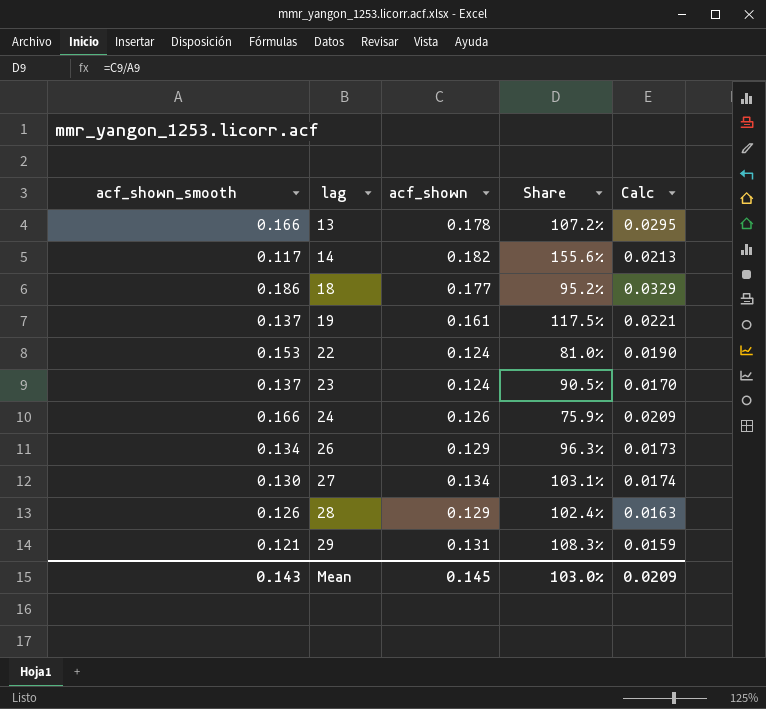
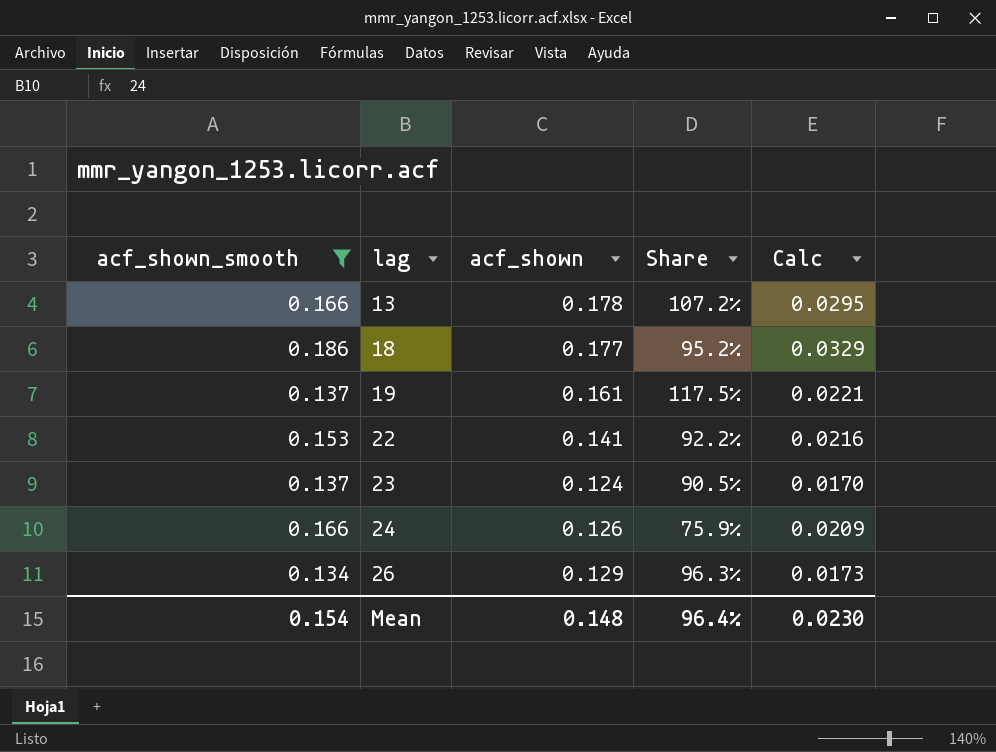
filter: none -> acf_shown_smooth >= 0.134
22 | acf_shown: 0.124 -> 0.141
22 | Share: 81.0% -> 92.2%
22 | Calc: 0.0190 -> 0.0216
Mean | acf_shown_smooth: 0.143 -> 0.154
Mean | acf_shown: 0.145 -> 0.148
Mean | Share: 103.0% -> 96.4%
Mean | Calc: 0.0209 -> 0.0230

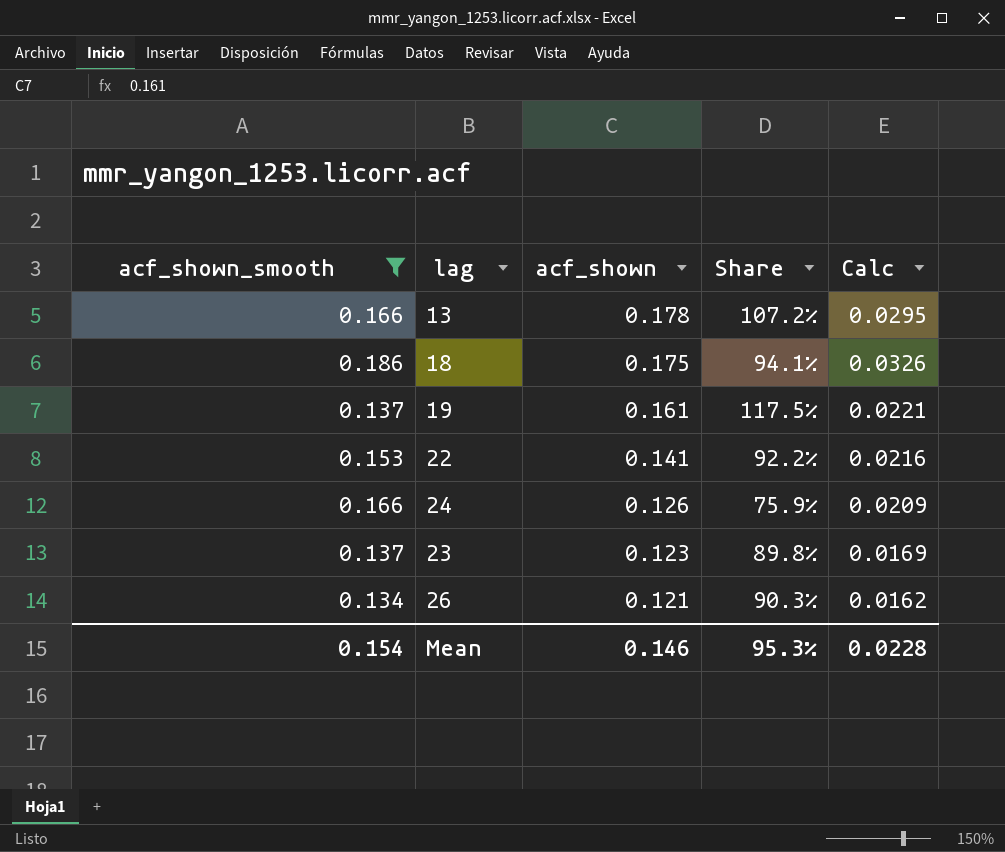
row order: lag ascending -> acf_shown descending
18 | acf_shown: 0.177 -> 0.175
18 | Share: 95.2% -> 94.1%
18 | Calc: 0.0329 -> 0.0326
23 | acf_shown: 0.124 -> 0.123
23 | Share: 90.5% -> 89.8%
23 | Calc: 0.0170 -> 0.0169
26 | acf_shown: 0.129 -> 0.121
26 | Share: 96.3% -> 90.3%
26 | Calc: 0.0173 -> 0.0162
Mean | acf_shown: 0.148 -> 0.146
Mean | Share: 96.4% -> 95.3%
Mean | Calc: 0.0230 -> 0.0228

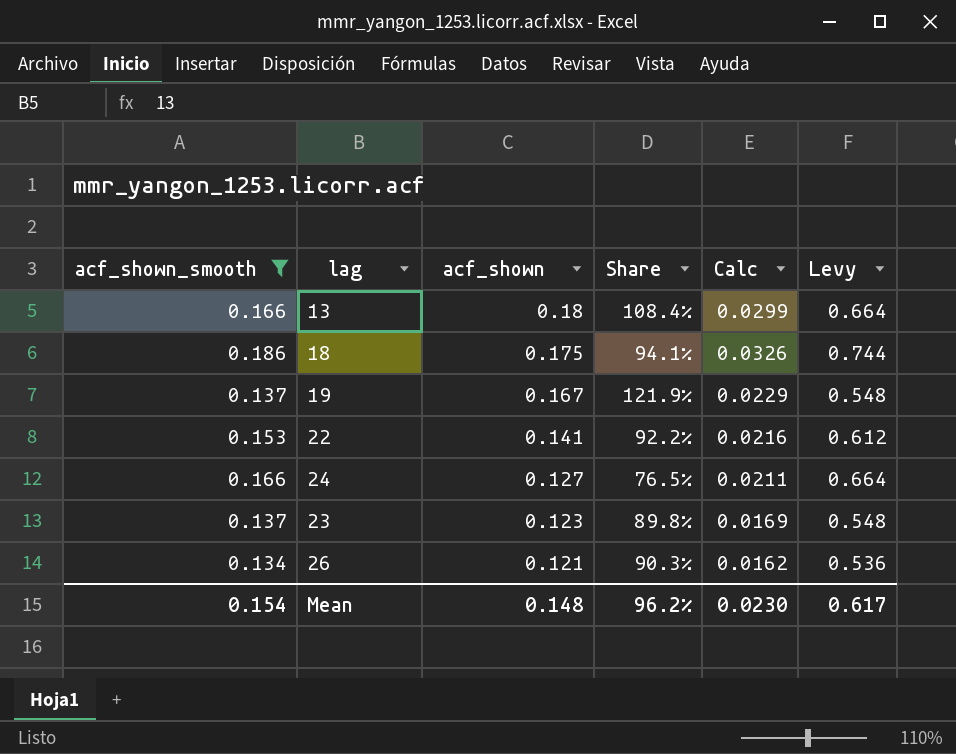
column Levy | formula: none -> [acf_shown_smooth] * 4
13 | acf_shown: 0.178 -> 0.18
13 | Share: 107.2% -> 108.4%
13 | Calc: 0.0295 -> 0.0299
19 | acf_shown: 0.161 -> 0.167
19 | Share: 117.5% -> 121.9%
19 | Calc: 0.0221 -> 0.0229
24 | acf_shown: 0.126 -> 0.127
24 | Share: 75.9% -> 76.5%
24 | Calc: 0.0209 -> 0.0211
Mean | acf_shown: 0.146 -> 0.148
Mean | Share: 95.3% -> 96.2%
Mean | Calc: 0.0228 -> 0.0230

